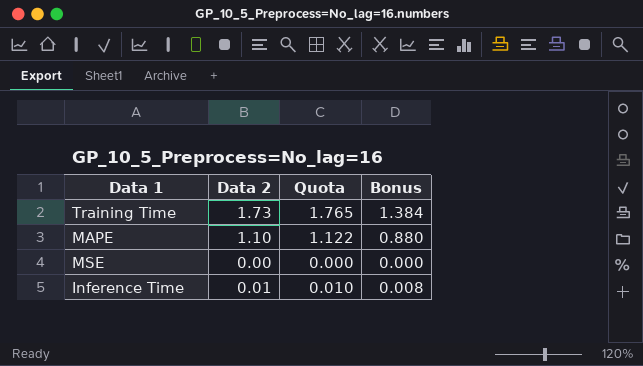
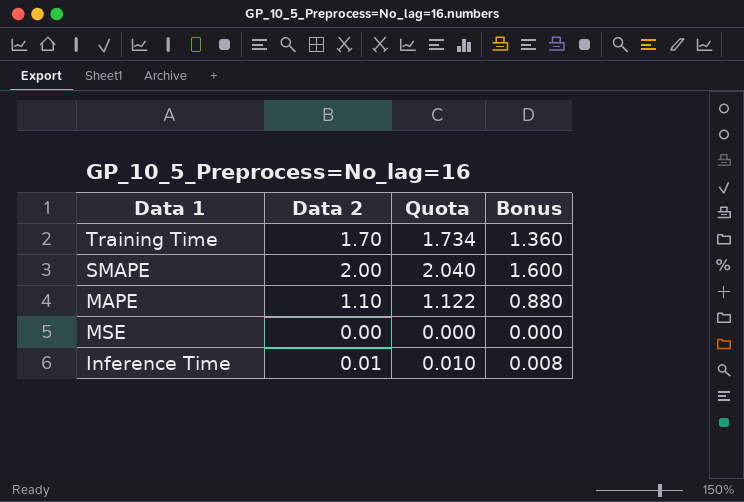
Training Time | Data 2: 1.73 -> 1.70
Training Time | Quota: 1.765 -> 1.734
Training Time | Bonus: 1.384 -> 1.360
row SMAPE: none -> 2.00 | 2.040 | 1.600

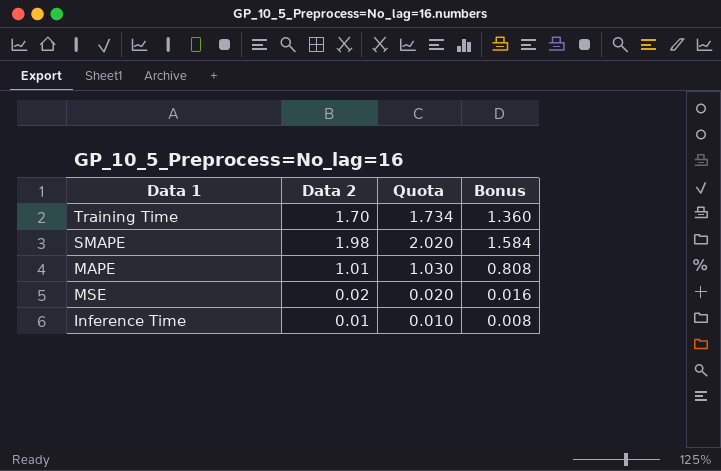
SMAPE | Data 2: 2.00 -> 1.98
SMAPE | Quota: 2.040 -> 2.020
SMAPE | Bonus: 1.600 -> 1.584
MAPE | Data 2: 1.10 -> 1.01
MAPE | Quota: 1.122 -> 1.030
MAPE | Bonus: 0.880 -> 0.808
MSE | Data 2: 0.00 -> 0.02
MSE | Quota: 0.000 -> 0.020
MSE | Bonus: 0.000 -> 0.016

